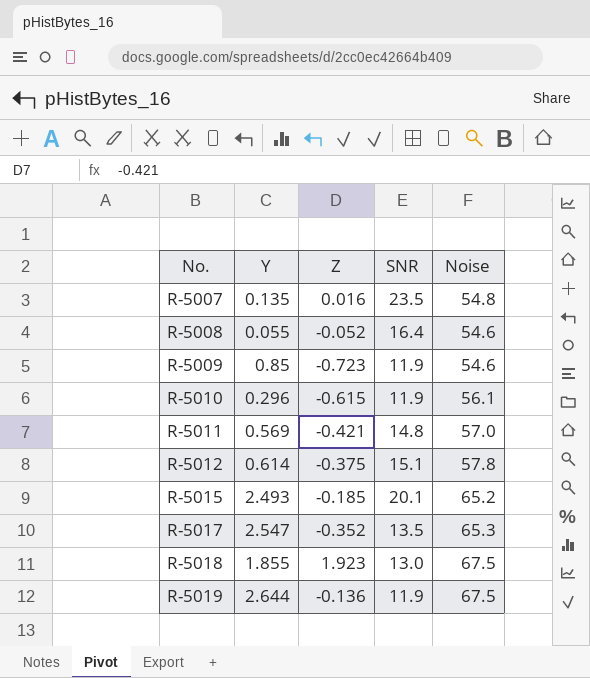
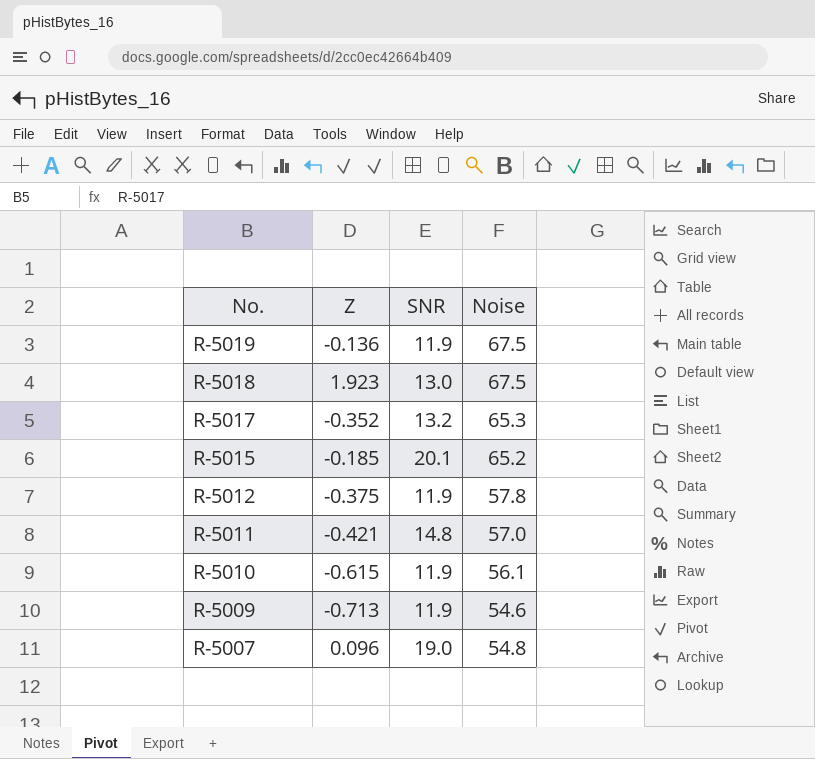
row order: No. ascending -> No. descending
column Y | position: 2 -> none
row R-5008: 0.055 | -0.052 | 16.4 | 54.6 -> none
R-5017 | SNR: 13.5 -> 13.2
R-5012 | SNR: 15.1 -> 11.9
R-5009 | Z: -0.723 -> -0.713
R-5007 | Z: 0.016 -> 0.096
R-5007 | SNR: 23.5 -> 19.0

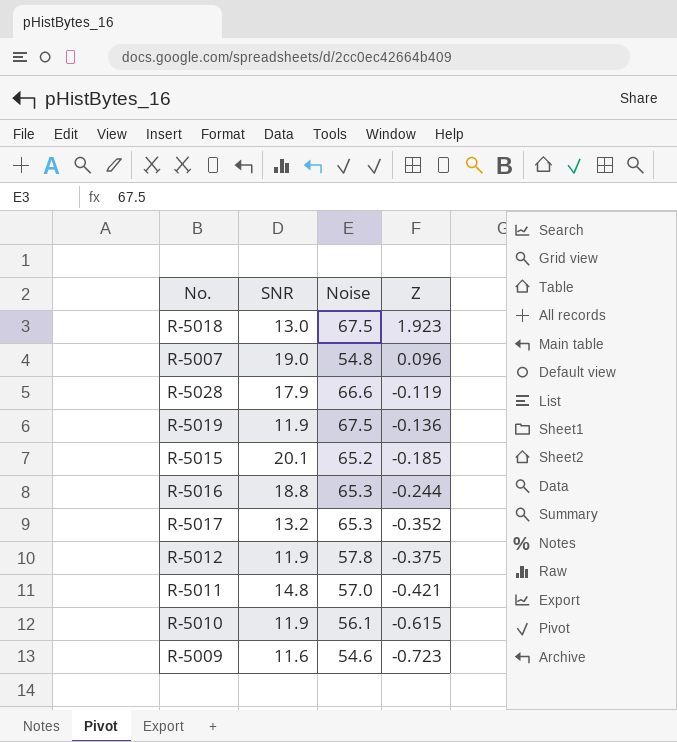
row order: No. descending -> Z descending
column Z | position: 2 -> 4
row R-5028: none -> 17.9 | 66.6 | -0.119
row R-5016: none -> 18.8 | 65.3 | -0.244
R-5009 | SNR: 11.9 -> 11.6
R-5009 | Z: -0.713 -> -0.723

